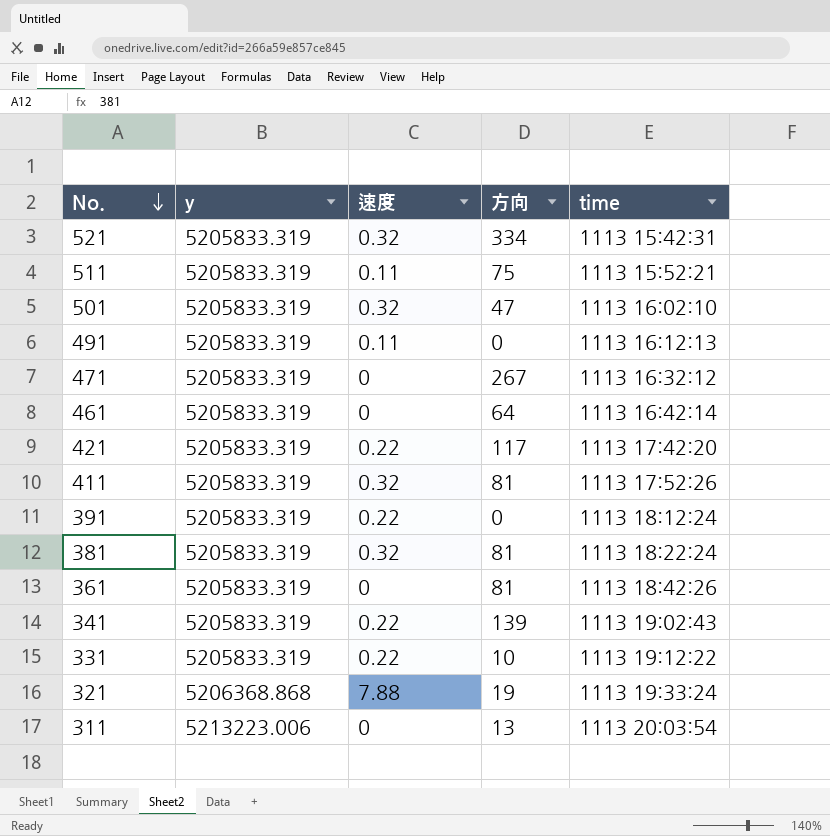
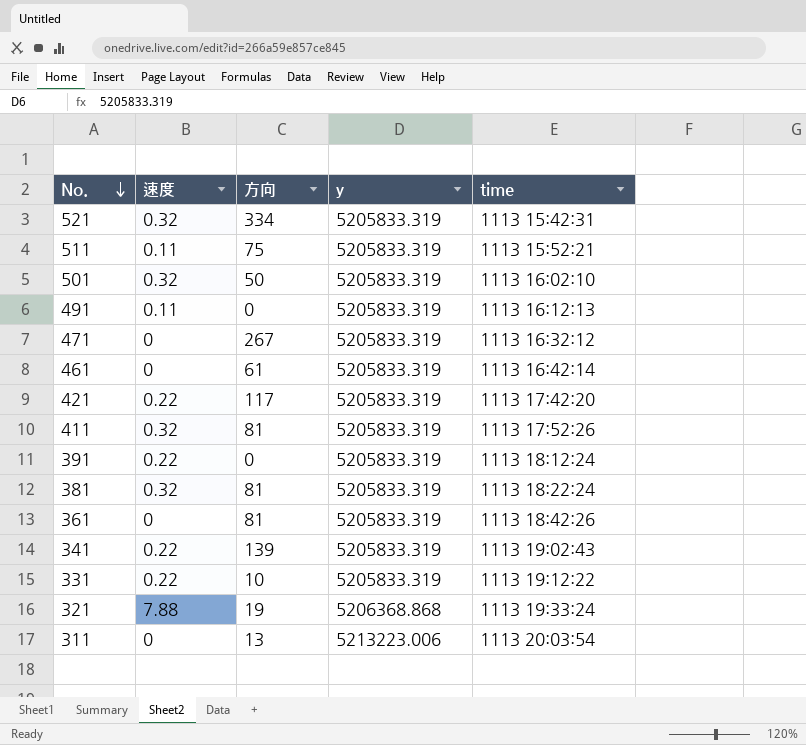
column y | position: 2 -> 4
501 | 方向: 47 -> 50
461 | 方向: 64 -> 61

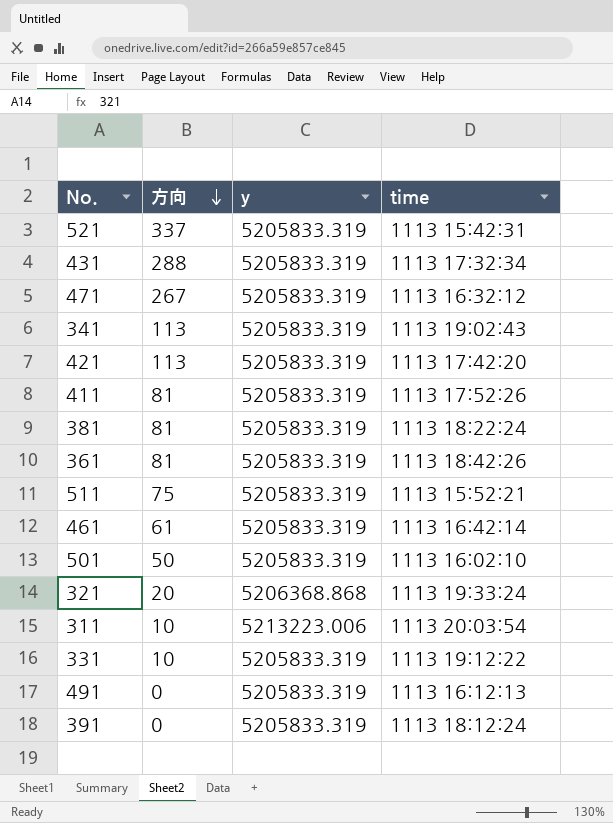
row order: No. descending -> 方向 descending
column 速度 | position: 2 -> none
521 | 方向: 334 -> 337
row 431: none -> 288 | 5205833.319 | 1113 17:32:34
341 | 方向: 139 -> 113
421 | 方向: 117 -> 113
321 | 方向: 19 -> 20
311 | 方向: 13 -> 10

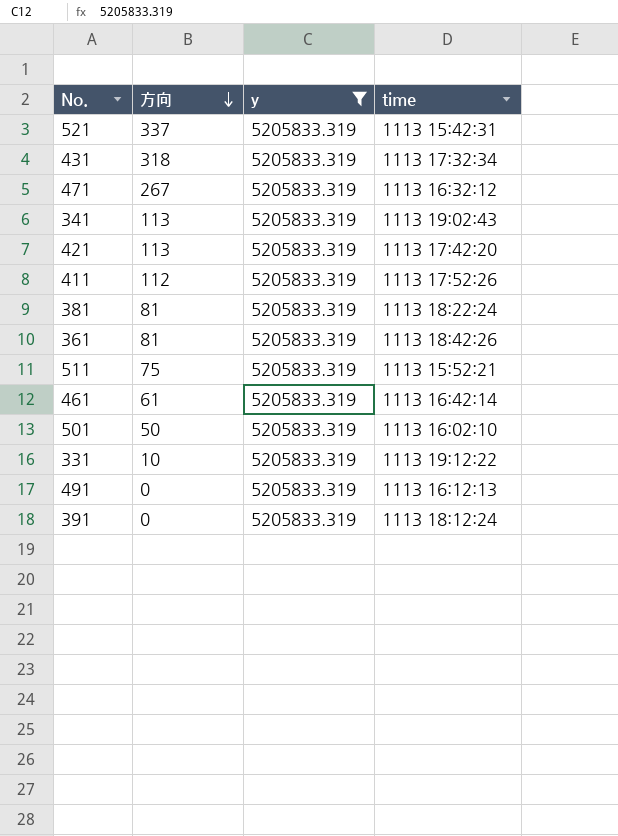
filter: none -> y = 5205833.319
431 | 方向: 288 -> 318
411 | 方向: 81 -> 112

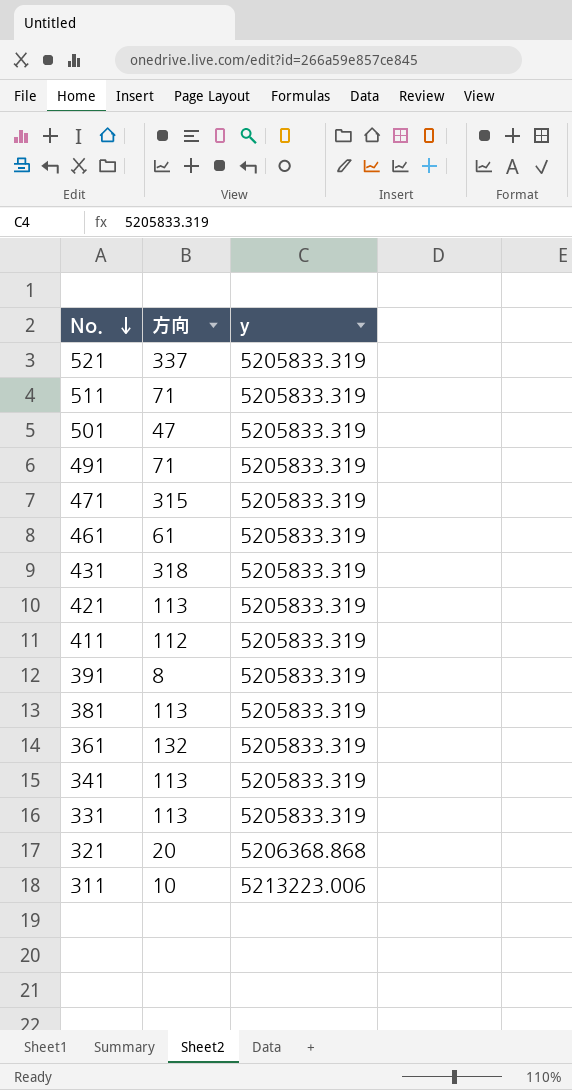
filter: y = 5205833.319 -> none
row order: 方向 descending -> No. descending
column time | position: 4 -> none
511 | 方向: 75 -> 71
501 | 方向: 50 -> 47
491 | 方向: 0 -> 71
471 | 方向: 267 -> 315
391 | 方向: 0 -> 8
381 | 方向: 81 -> 113
361 | 方向: 81 -> 132
331 | 方向: 10 -> 113

